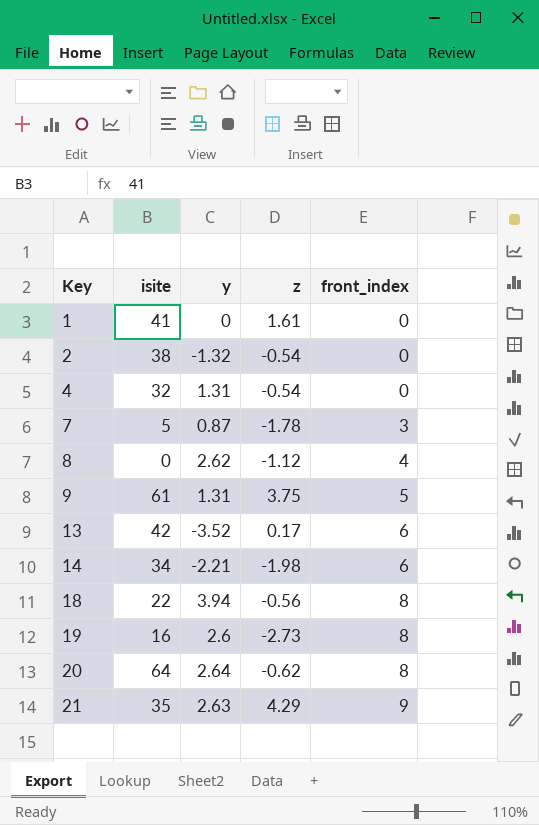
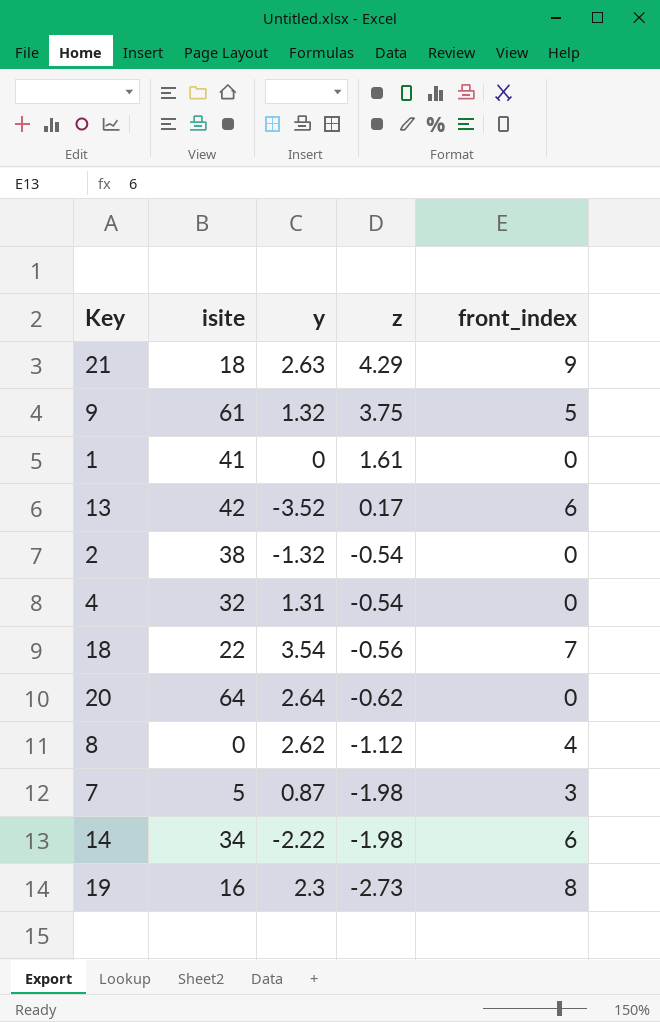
row order: Key ascending -> z descending
21 | isite: 35 -> 18
9 | y: 1.31 -> 1.32
18 | y: 3.94 -> 3.54
18 | front_index: 8 -> 7
20 | front_index: 8 -> 0
7 | z: -1.78 -> -1.98
14 | y: -2.21 -> -2.22
19 | y: 2.6 -> 2.3

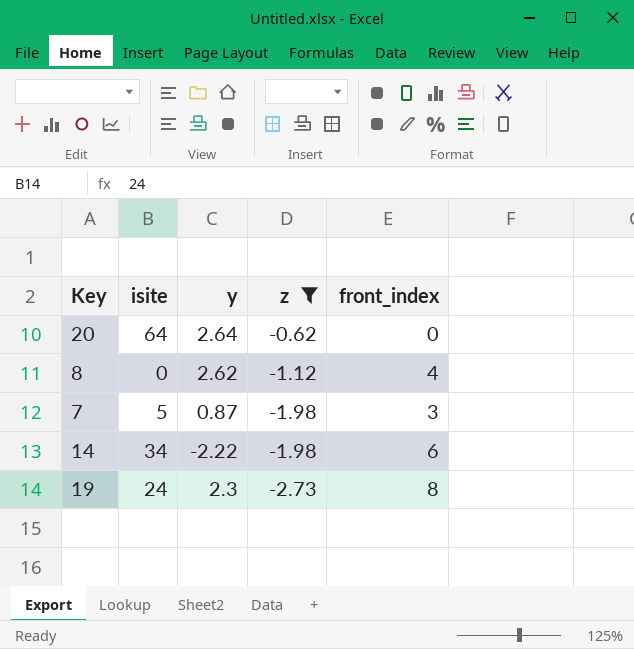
filter: none -> z <= -0.62
19 | isite: 16 -> 24

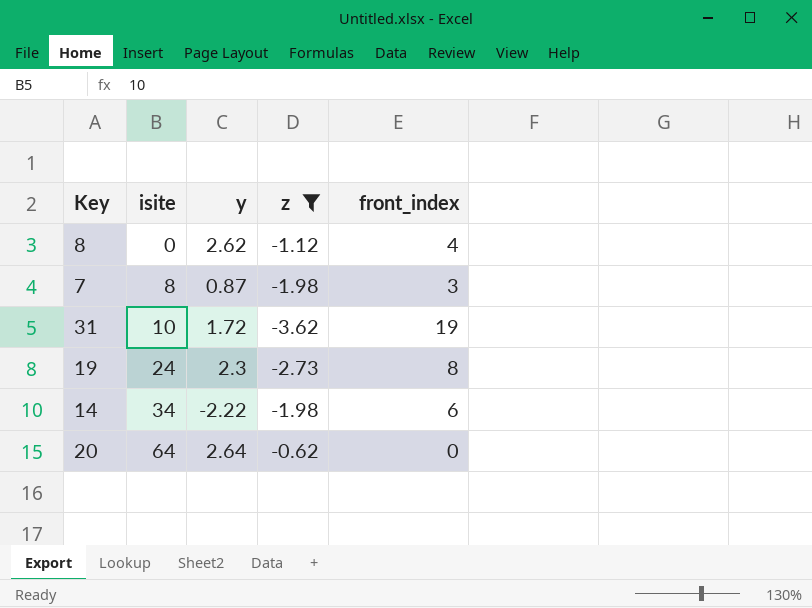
row order: z descending -> isite ascending
7 | isite: 5 -> 8
row 31: none -> 10 | 1.72 | -3.62 | 19

